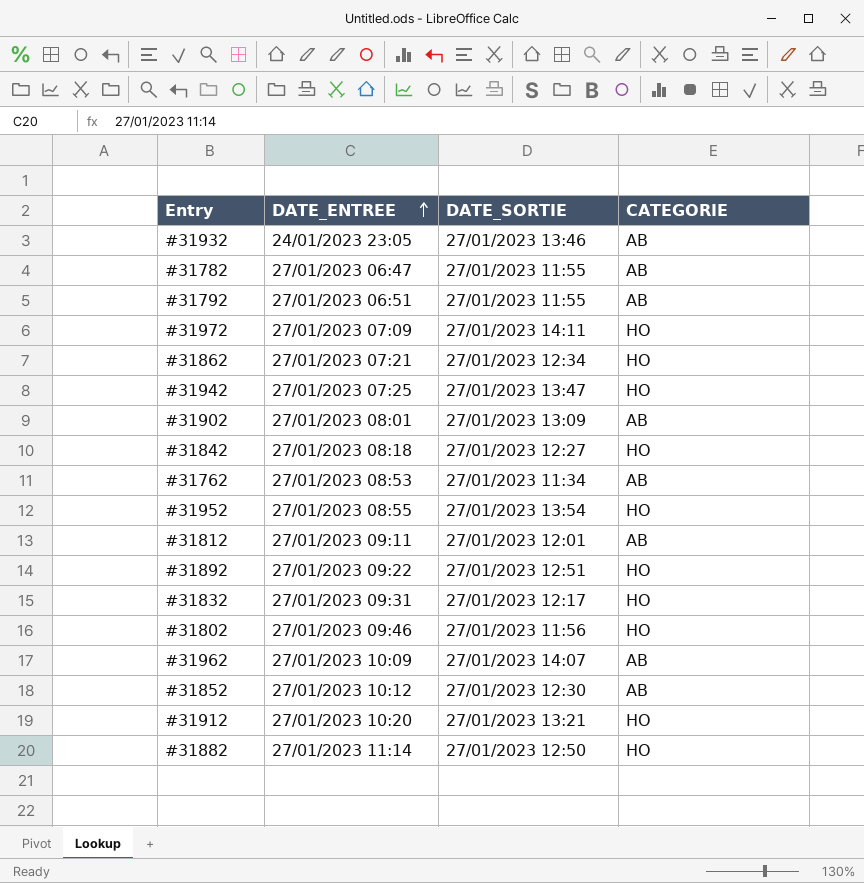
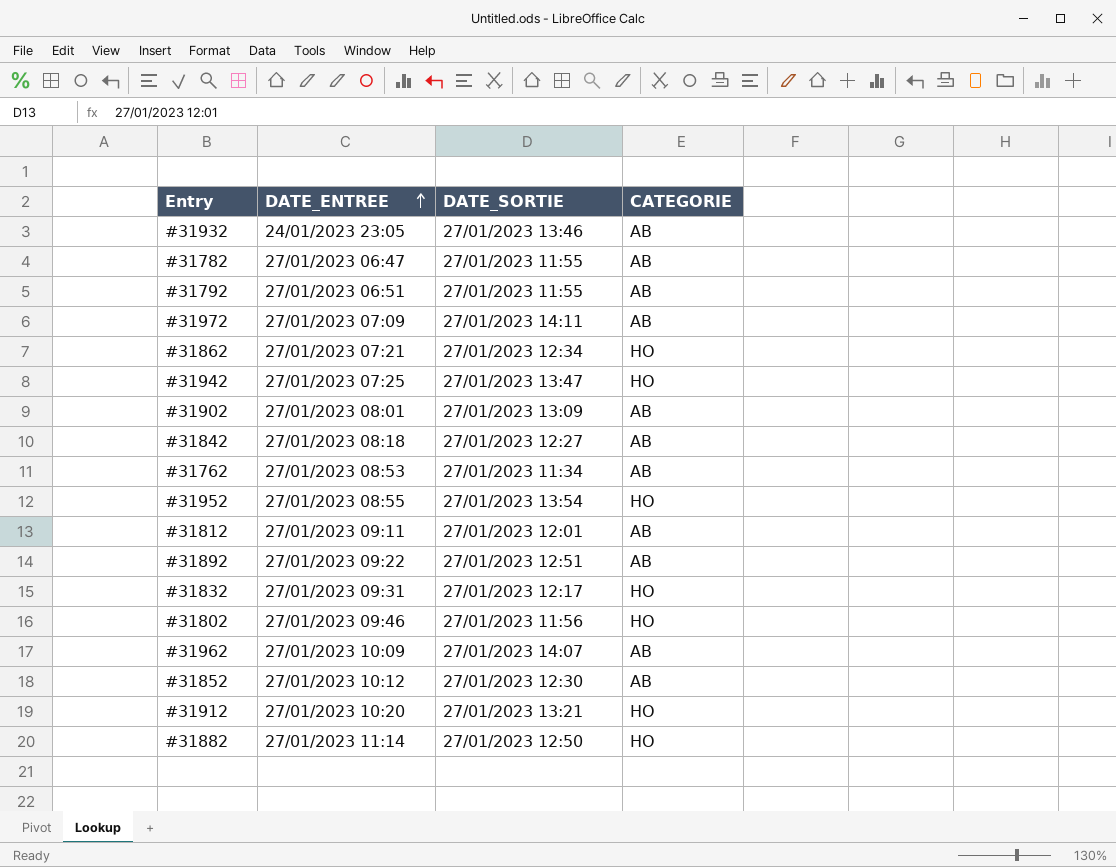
#31972 | CATEGORIE: HO -> AB
#31842 | CATEGORIE: HO -> AB
#31892 | CATEGORIE: HO -> AB

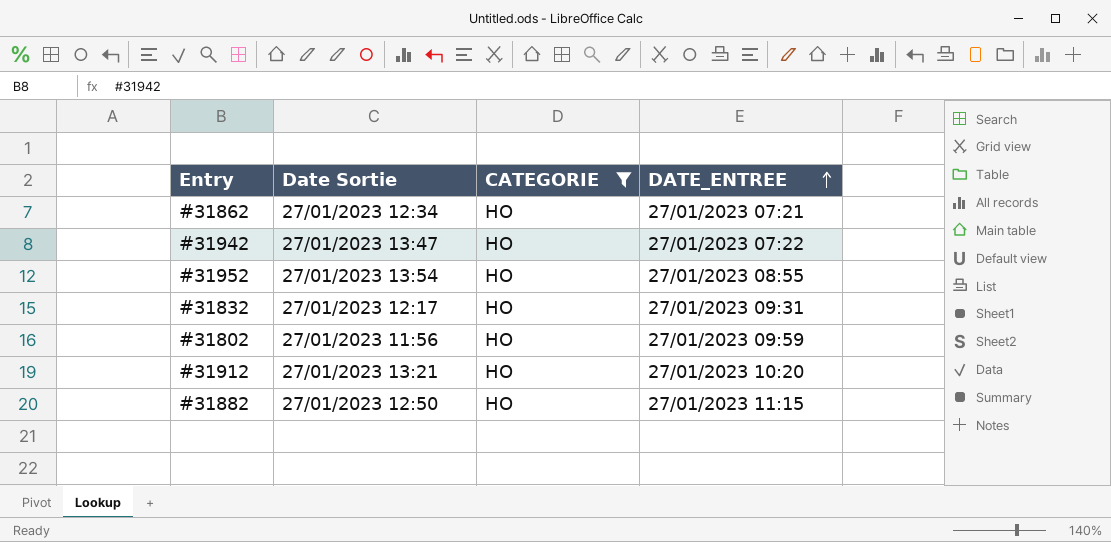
filter: none -> CATEGORIE = HO
column name: DATE_SORTIE -> Date Sortie
column DATE_ENTREE | position: 2 -> 4
#31942 | DATE_ENTREE: 27/01/2023 07:25 -> 27/01/2023 07:22
#31802 | DATE_ENTREE: 27/01/2023 09:46 -> 27/01/2023 09:59
#31882 | DATE_ENTREE: 27/01/2023 11:14 -> 27/01/2023 11:15

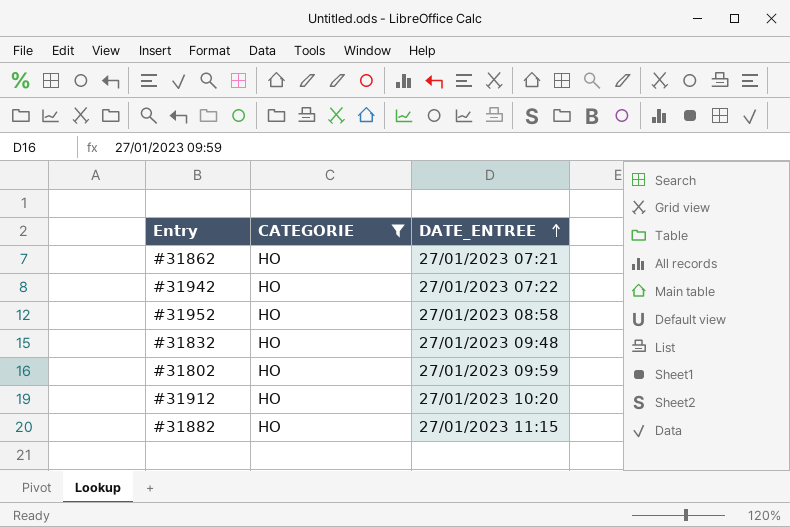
column Date Sortie | position: 2 -> none
#31952 | DATE_ENTREE: 27/01/2023 08:55 -> 27/01/2023 08:58
#31832 | DATE_ENTREE: 27/01/2023 09:31 -> 27/01/2023 09:48

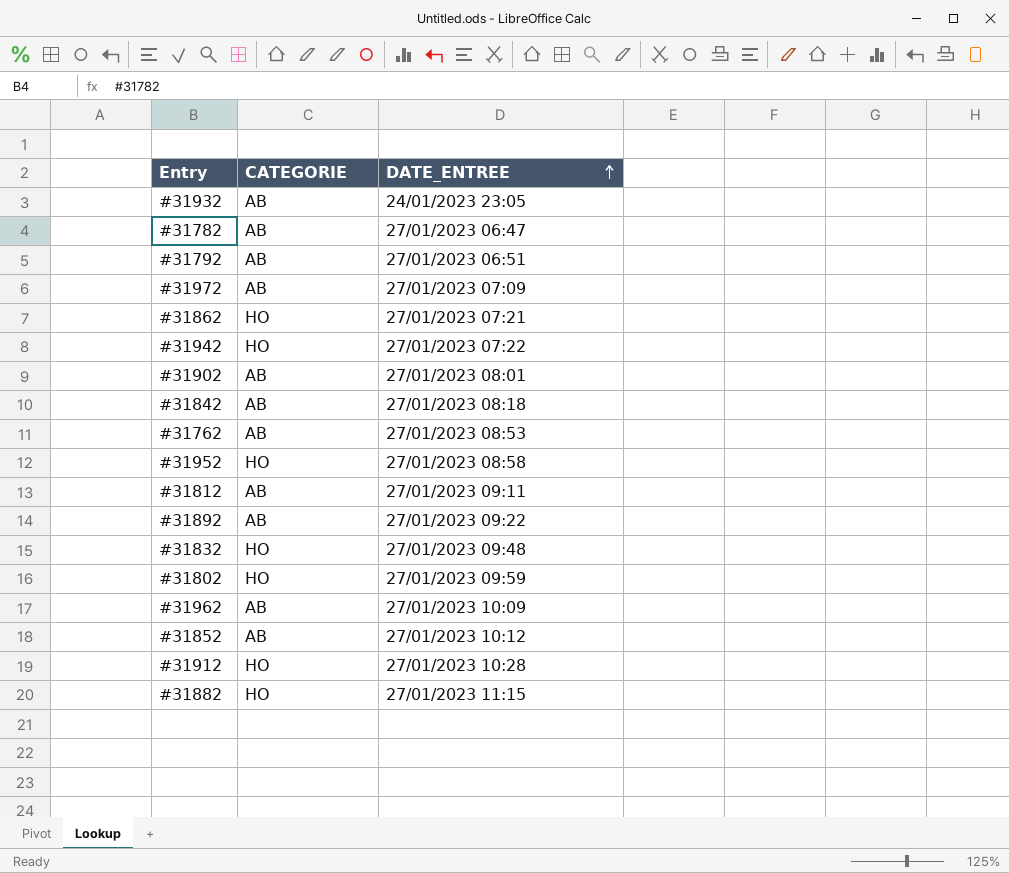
filter: CATEGORIE = HO -> none
#31912 | DATE_ENTREE: 27/01/2023 10:20 -> 27/01/2023 10:28

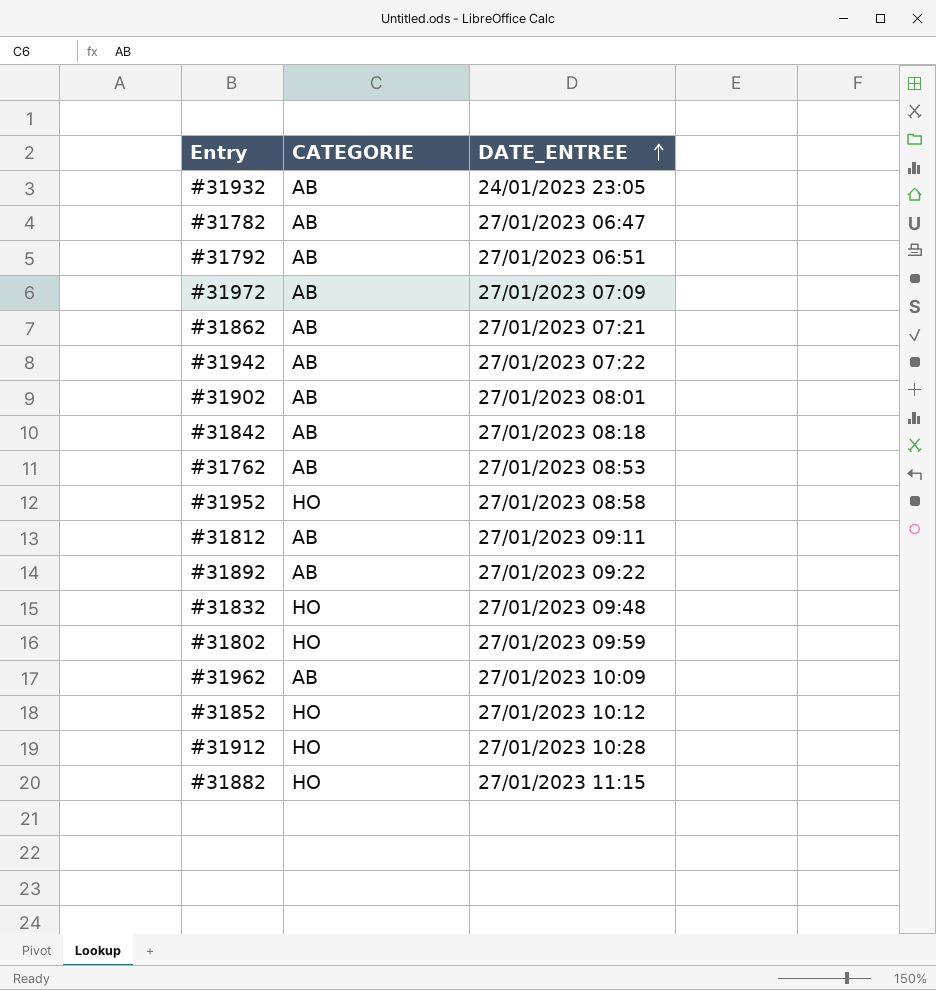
#31862 | CATEGORIE: HO -> AB
#31942 | CATEGORIE: HO -> AB
#31852 | CATEGORIE: AB -> HO

